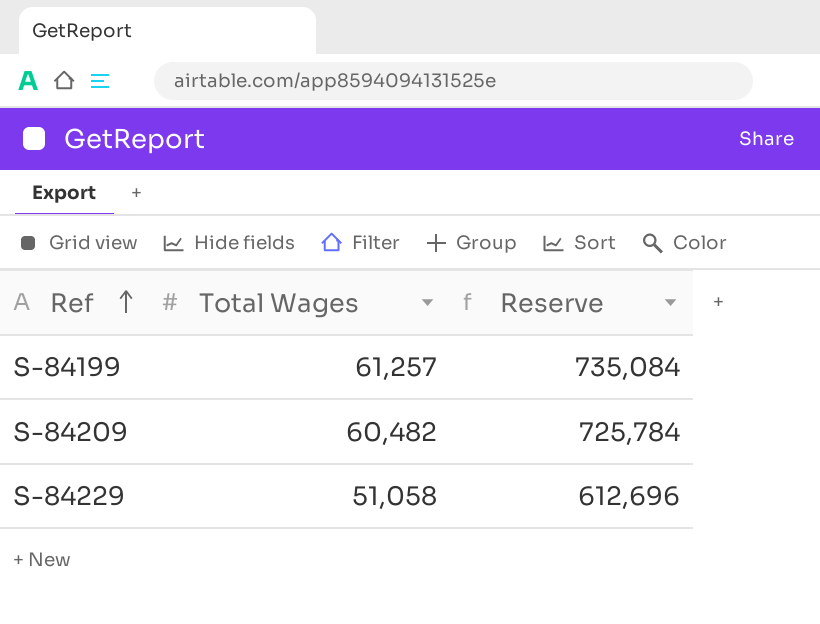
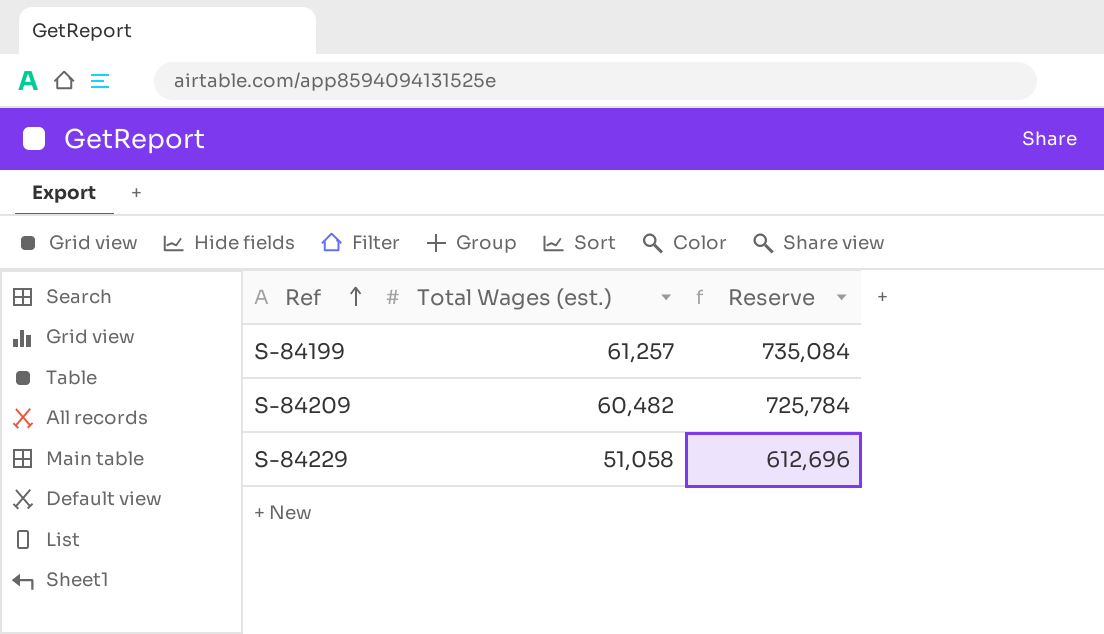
column name: Total Wages -> Total Wages (est.)

